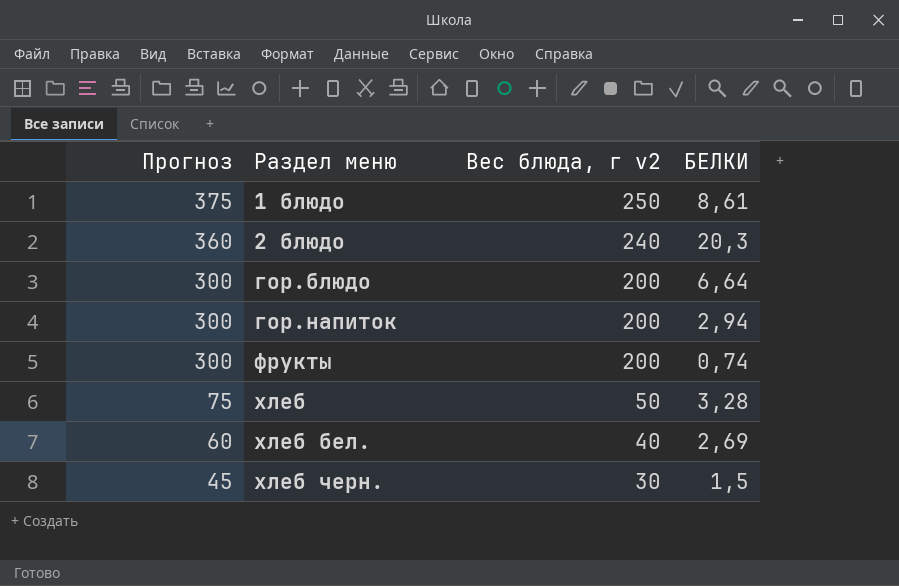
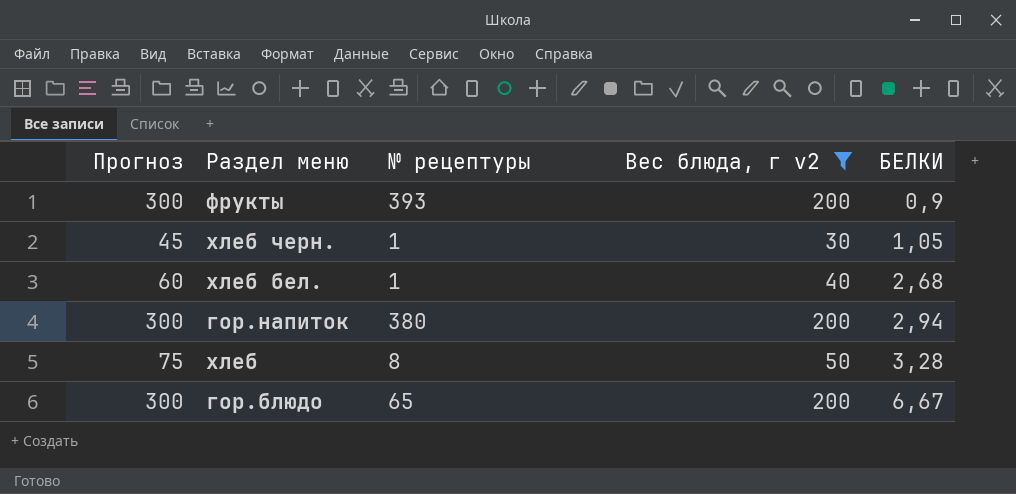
filter: none -> Вес блюда, г v2 <= 200
row order: Прогноз descending -> БЕЛКИ ascending
column № рецептуры | position: none -> 3
фрукты | БЕЛКИ: 0,74 -> 0,9
хлеб черн. | БЕЛКИ: 1,5 -> 1,05
хлеб бел. | БЕЛКИ: 2,69 -> 2,68
гор.блюдо | БЕЛКИ: 6,64 -> 6,67

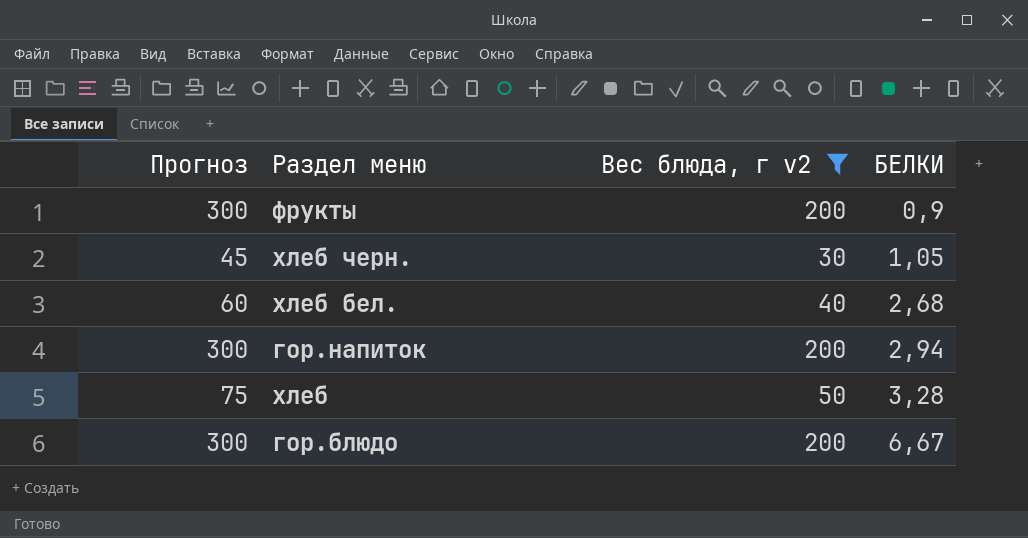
column № рецептуры | position: 3 -> none

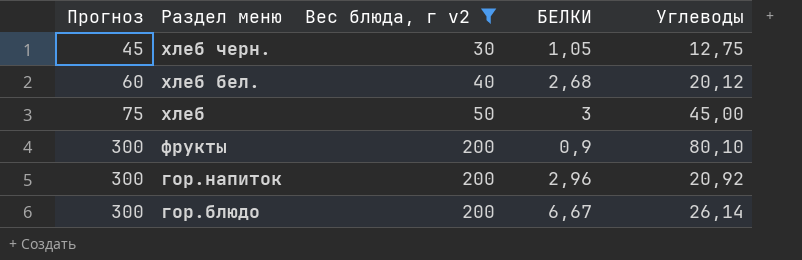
row order: БЕЛКИ ascending -> Прогноз ascending
column Углеводы | position: none -> 5
хлеб | БЕЛКИ: 3,28 -> 3
гор.напиток | БЕЛКИ: 2,94 -> 2,96

